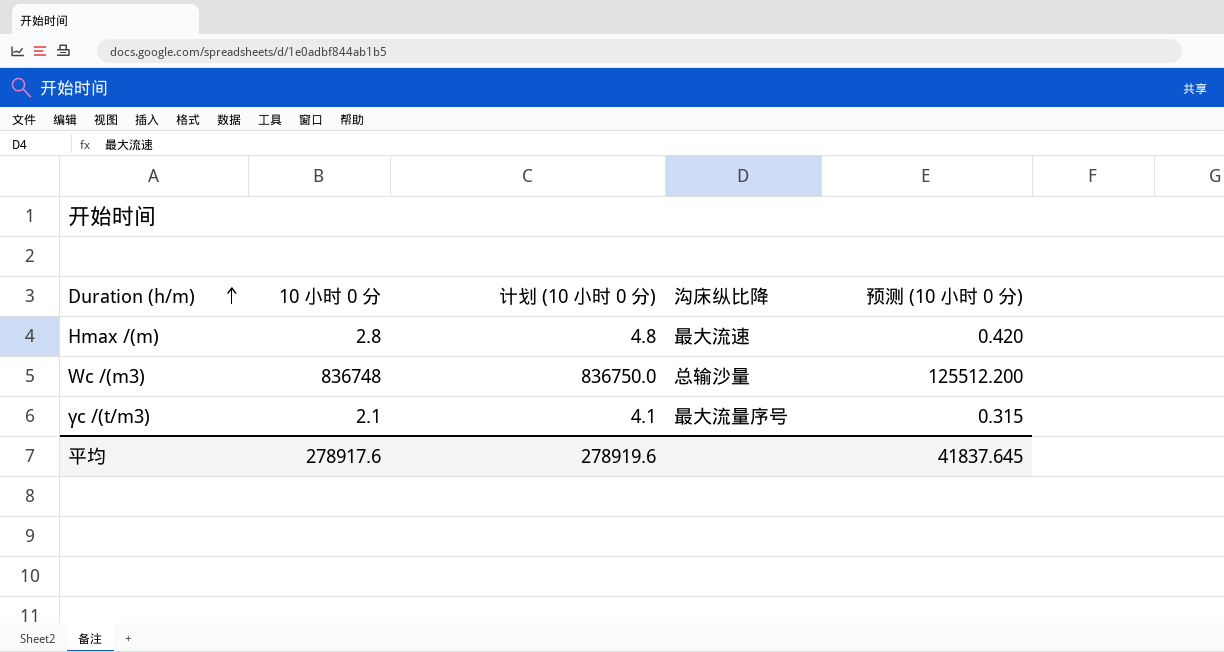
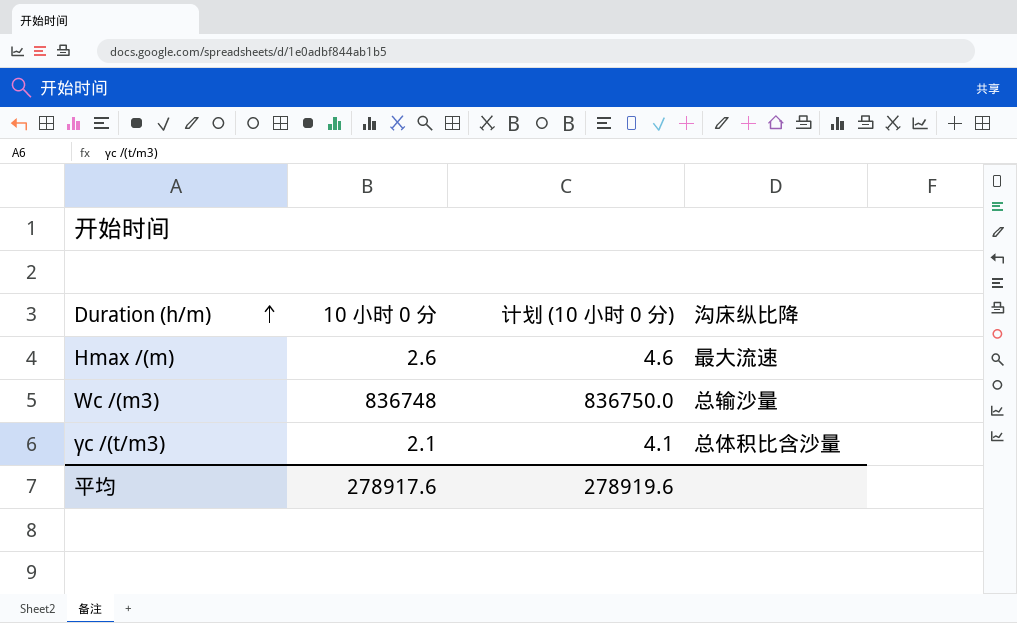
column 预测 (10 小时 0 分) | formula: [10 小时 0 分] * 0.15 -> none
Hmax /(m) | 10 小时 0 分: 2.8 -> 2.6
Hmax /(m) | 计划 (10 小时 0 分): 4.8 -> 4.6
γc /(t/m3) | 沟床纵比降: 最大流量序号 -> 总体积比含沙量

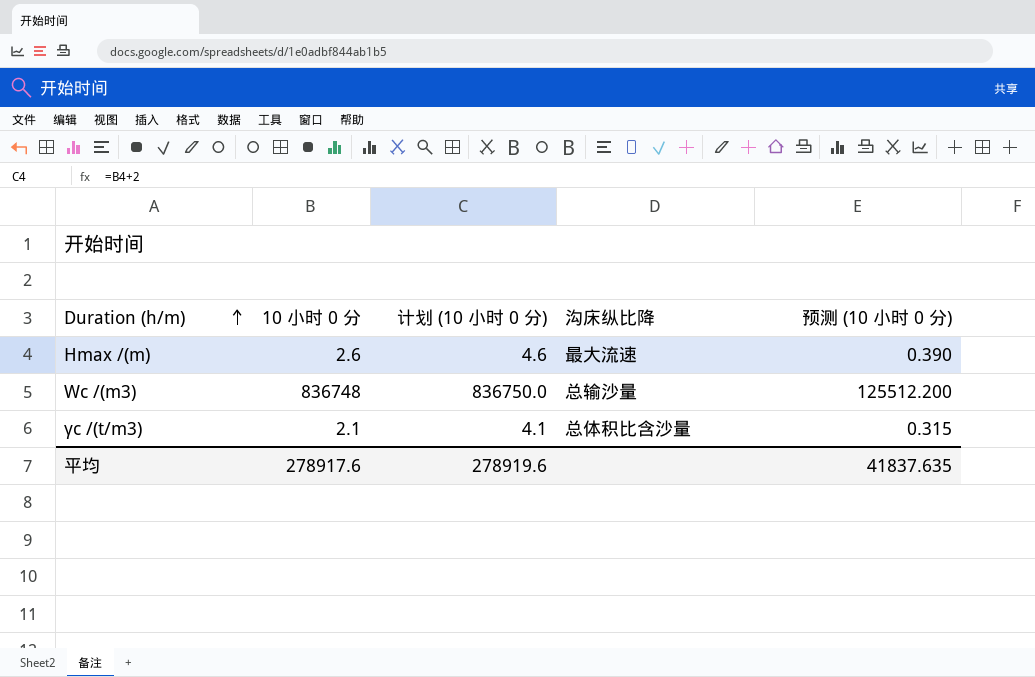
column 预测 (10 小时 0 分) | formula: none -> [10 小时 0 分] * 0.15

